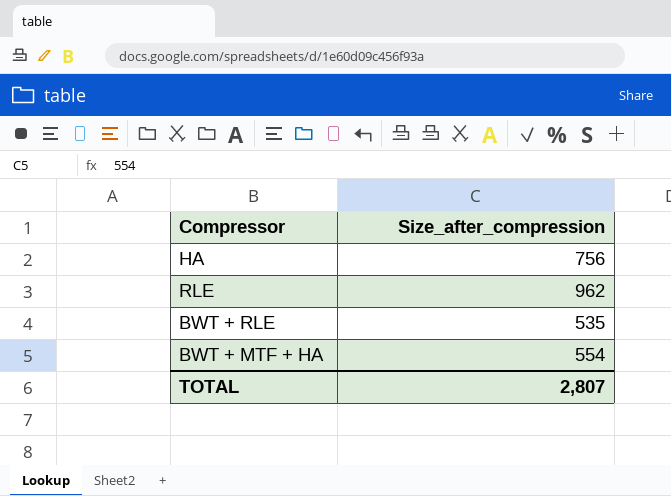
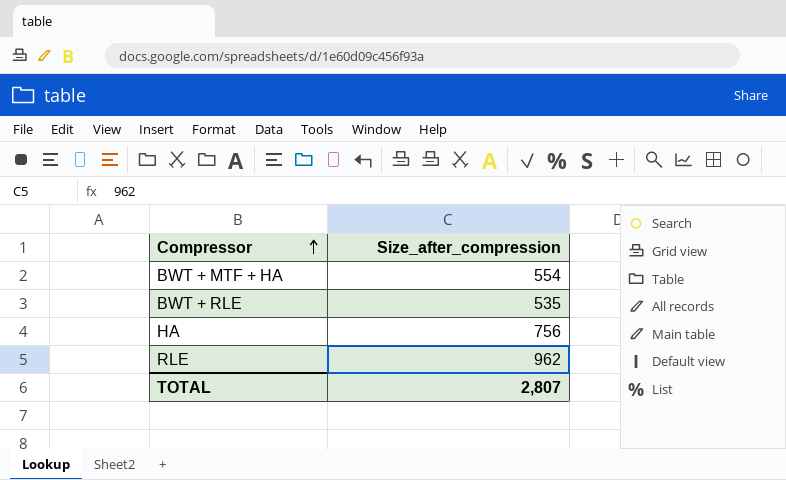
row order: none -> Compressor ascending

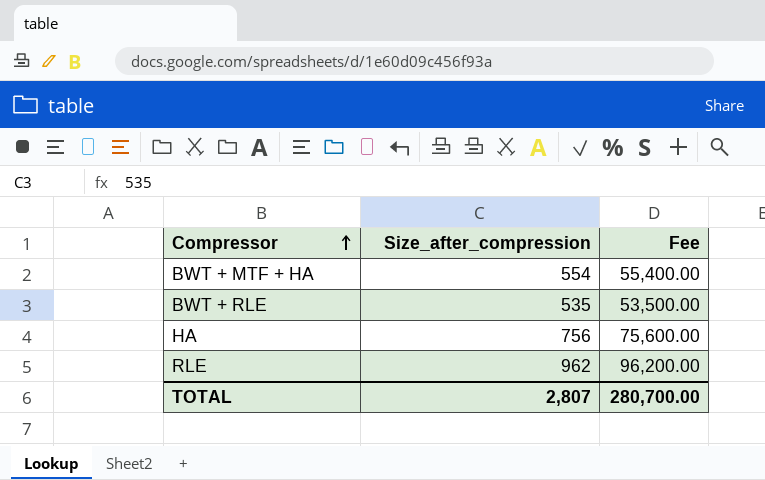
column Fee | formula: none -> [Size_after_compression] * 100

